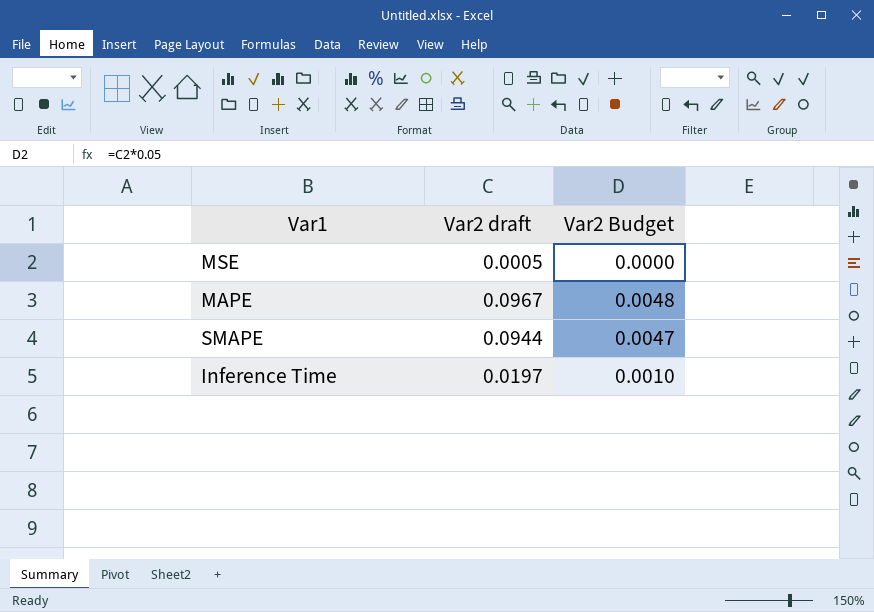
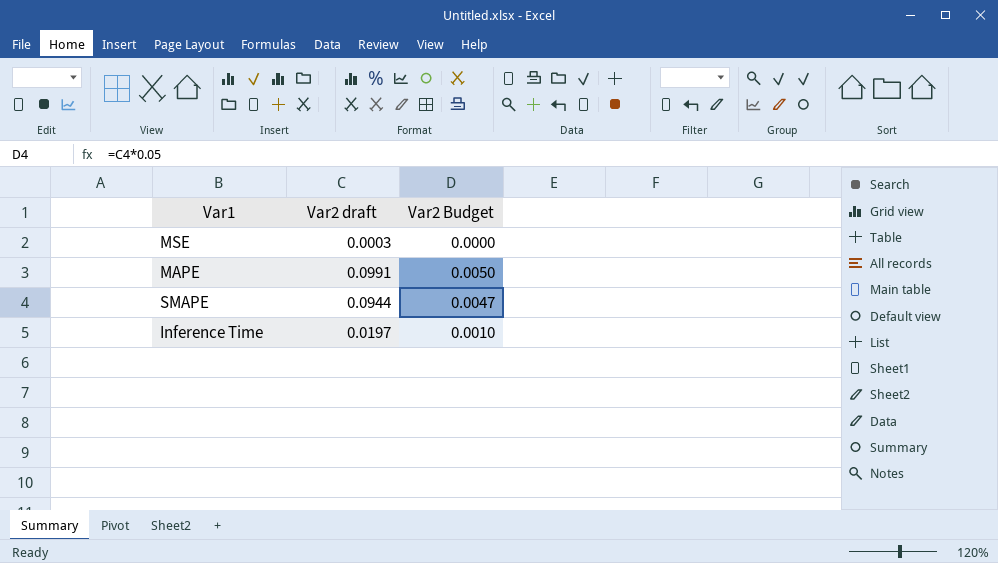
MSE | Var2 draft: 0.0005 -> 0.0003
MAPE | Var2 draft: 0.0967 -> 0.0991
MAPE | Var2 Budget: 0.0048 -> 0.0050

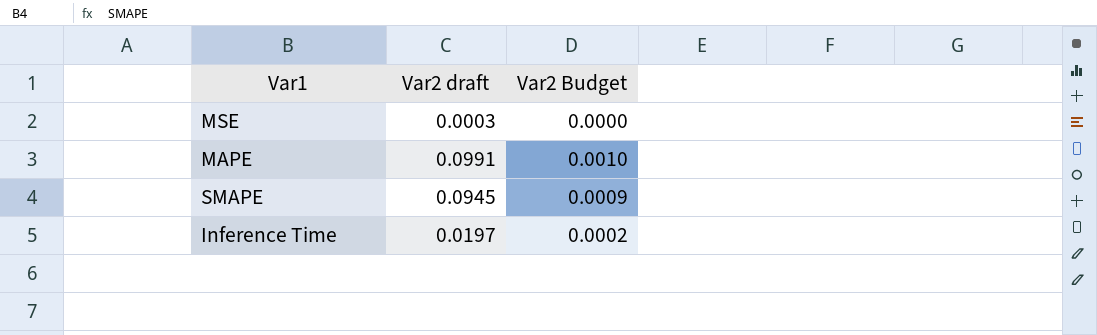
column Var2 Budget | formula: [Var2 draft] * 0.05 -> [Var2 draft] * 0.01
SMAPE | Var2 draft: 0.0944 -> 0.0945

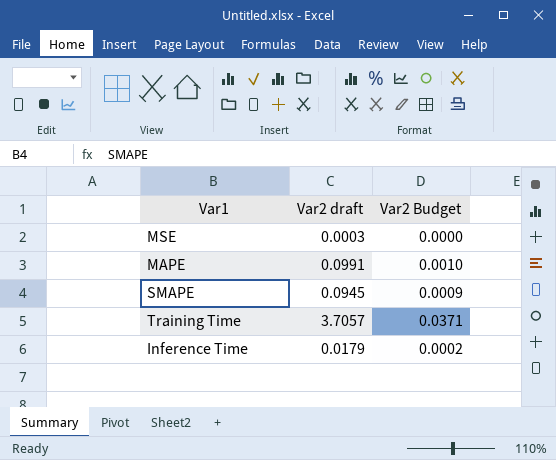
row Training Time: none -> 3.7057 | 0.0371
Inference Time | Var2 draft: 0.0197 -> 0.0179

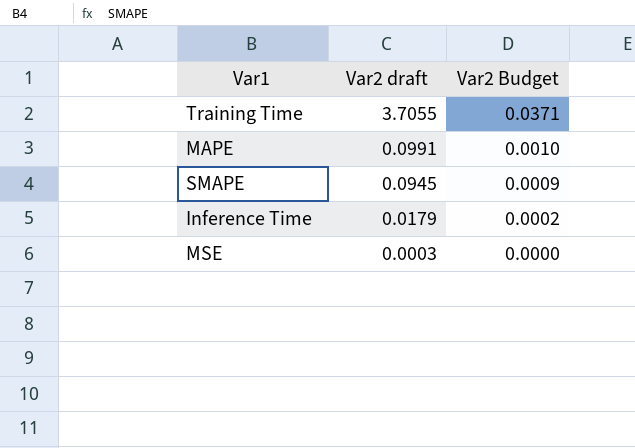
row order: none -> Var2 draft descending
Training Time | Var2 draft: 3.7057 -> 3.7055

